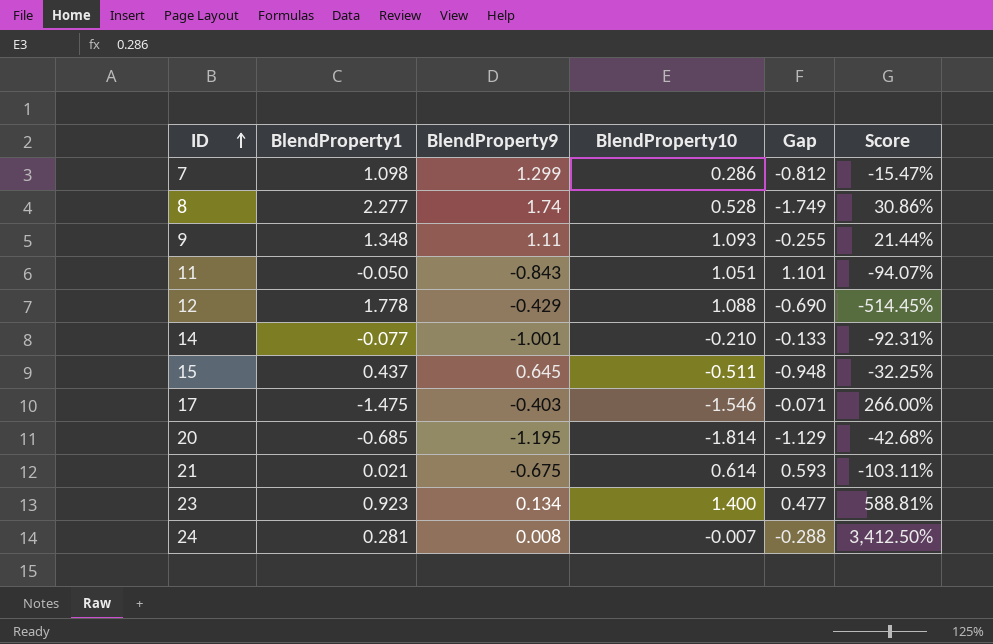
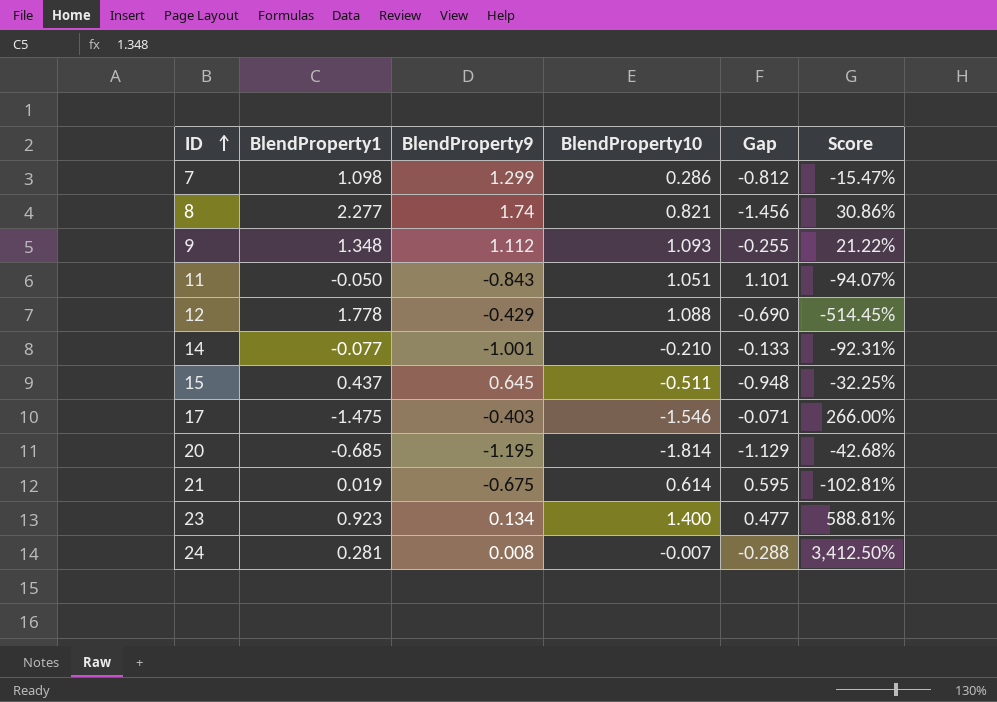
8 | BlendProperty10: 0.528 -> 0.821
8 | Gap: -1.749 -> -1.456
9 | BlendProperty9: 1.11 -> 1.112
9 | Score: 21.44% -> 21.22%
21 | BlendProperty1: 0.021 -> 0.019
21 | Gap: 0.593 -> 0.595
21 | Score: -103.11% -> -102.81%

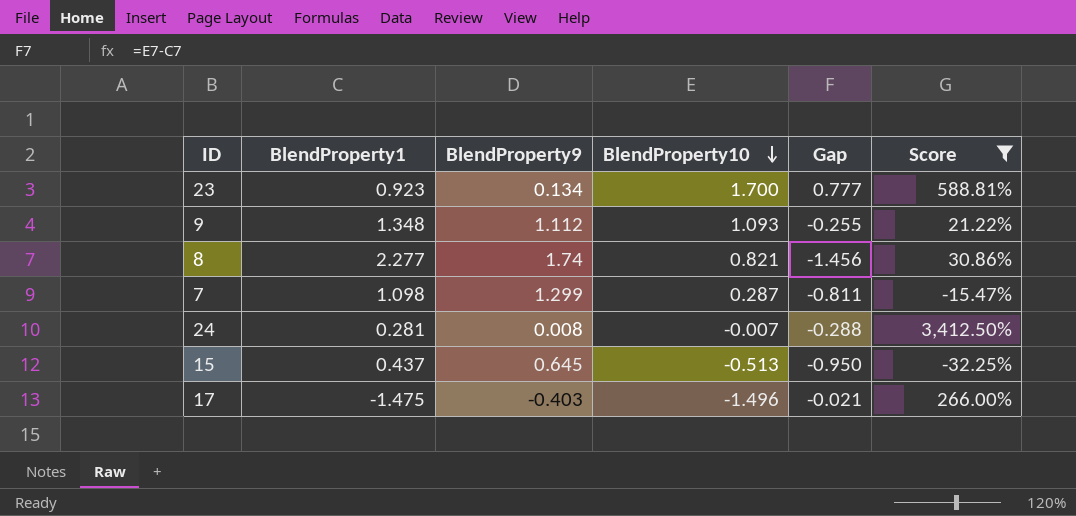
filter: none -> Score >= -32.25%
row order: ID ascending -> BlendProperty10 descending
23 | BlendProperty10: 1.400 -> 1.700
23 | Gap: 0.477 -> 0.777
7 | BlendProperty10: 0.286 -> 0.287
7 | Gap: -0.812 -> -0.811
15 | BlendProperty10: -0.511 -> -0.513
15 | Gap: -0.948 -> -0.950
17 | BlendProperty10: -1.546 -> -1.496
17 | Gap: -0.071 -> -0.021

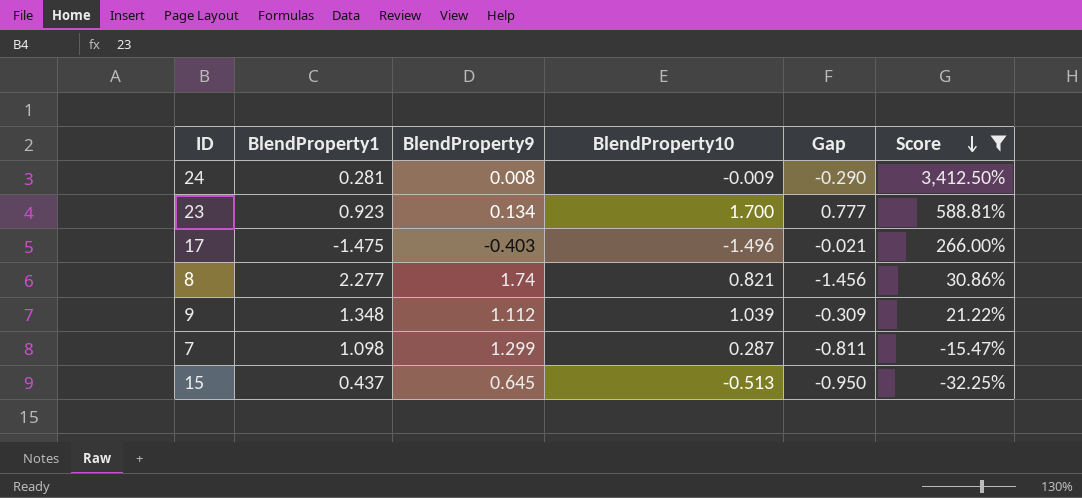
row order: BlendProperty10 descending -> Score descending
24 | BlendProperty10: -0.007 -> -0.009
24 | Gap: -0.288 -> -0.290
9 | BlendProperty10: 1.093 -> 1.039
9 | Gap: -0.255 -> -0.309

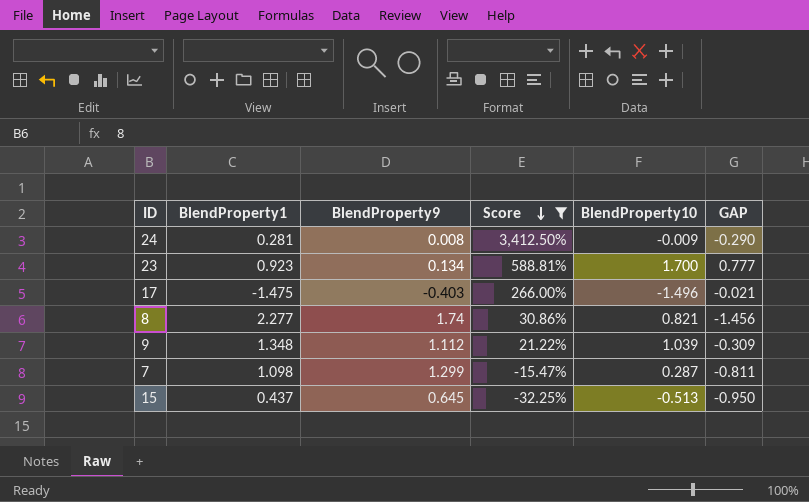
column Score | position: 6 -> 4
column name: Gap -> GAP

